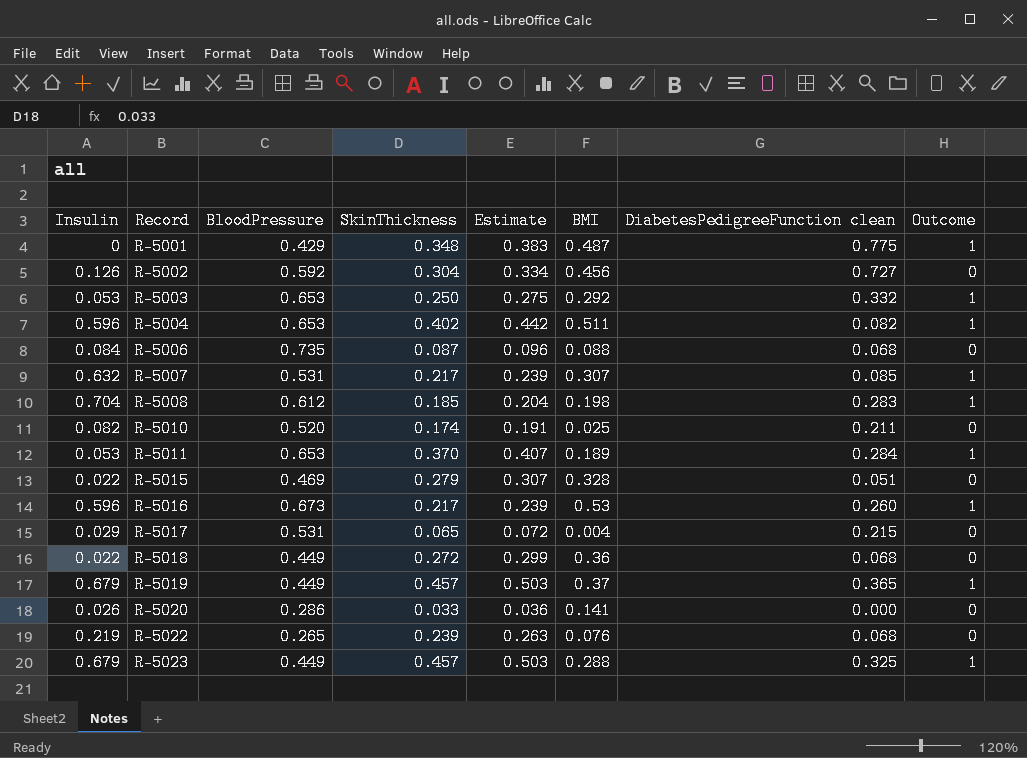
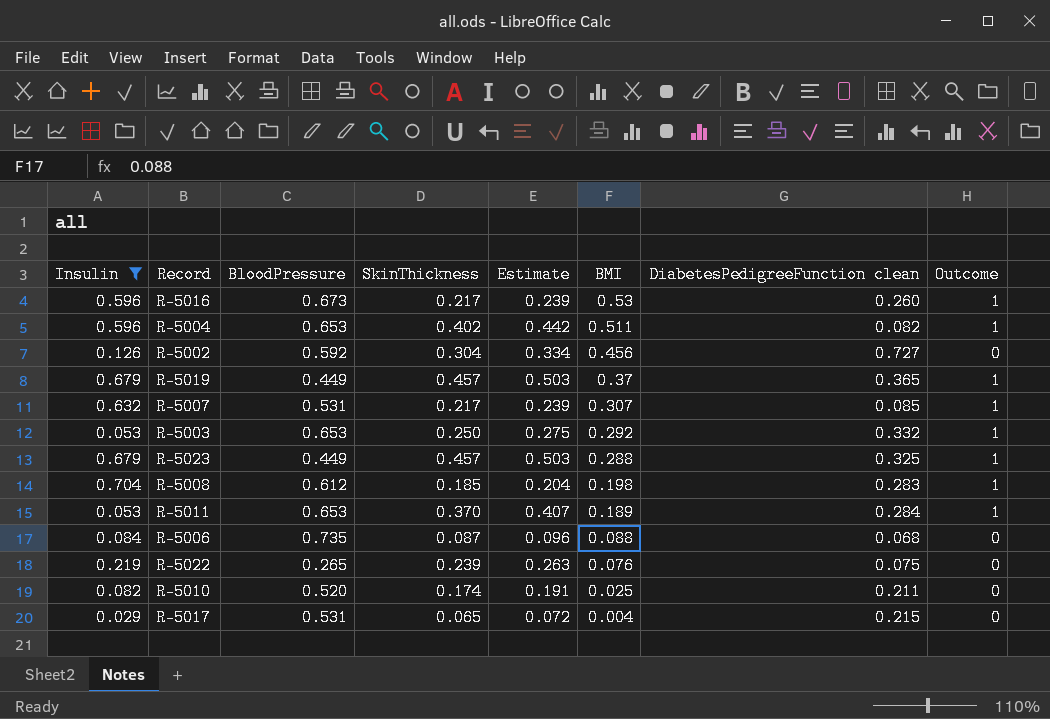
filter: none -> Insulin >= 0.029
row order: Record ascending -> BMI descending
R-5022 | DiabetesPedigreeFunction clean: 0.068 -> 0.075

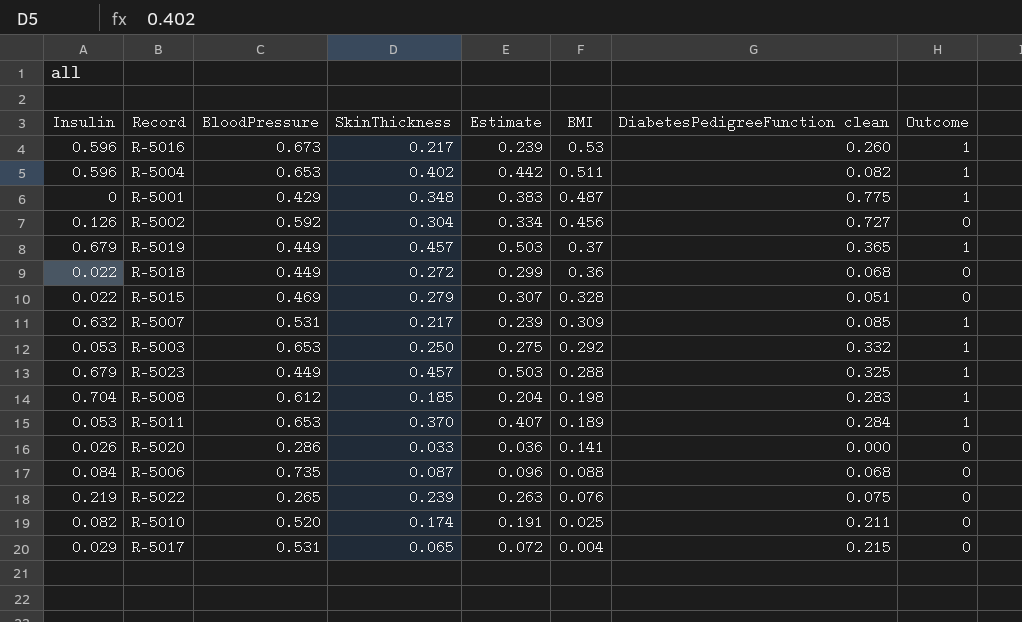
filter: Insulin >= 0.029 -> none
R-5007 | BMI: 0.307 -> 0.309

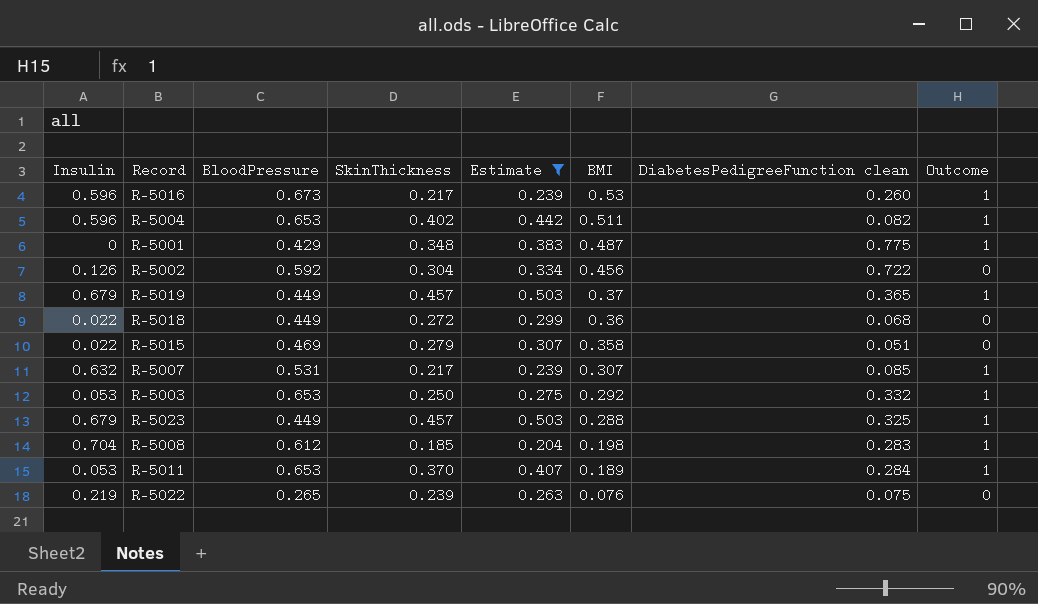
filter: none -> Estimate >= 0.204
R-5002 | DiabetesPedigreeFunction clean: 0.727 -> 0.722
R-5015 | BMI: 0.328 -> 0.358
R-5007 | BMI: 0.309 -> 0.307

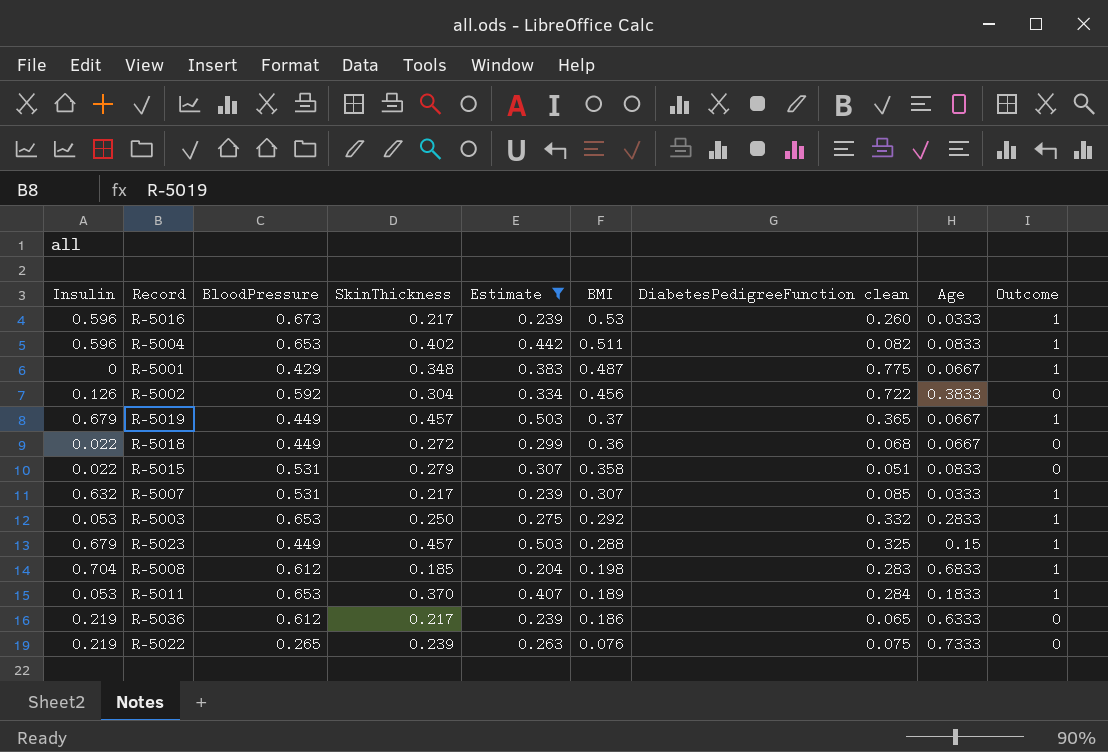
column Age | position: none -> 8
R-5015 | BloodPressure: 0.469 -> 0.531
row R-5036: none -> 0.219 | 0.612 | 0.217 | 0.239 | 0.186 | 0.065 | 0.6333 | 0

